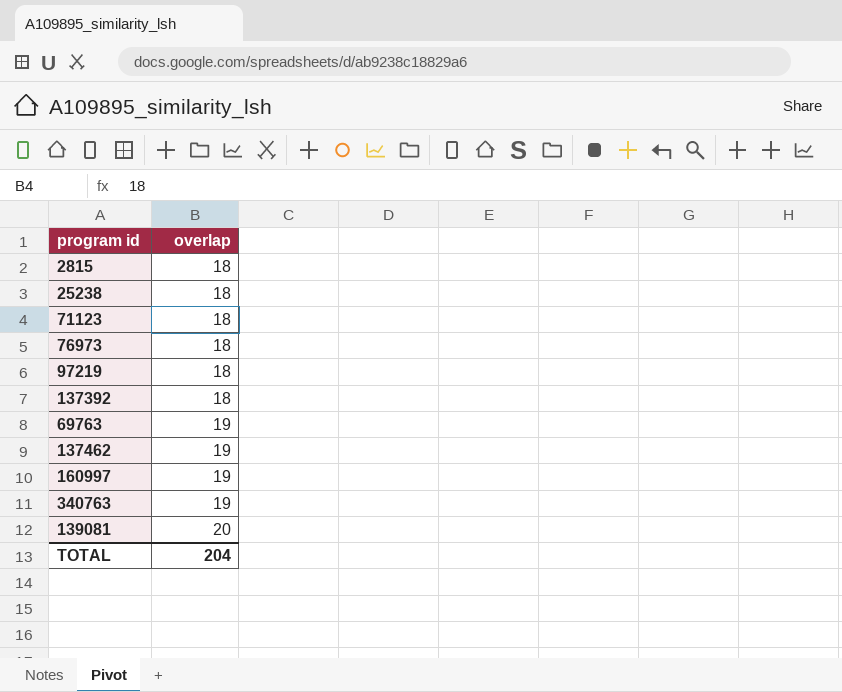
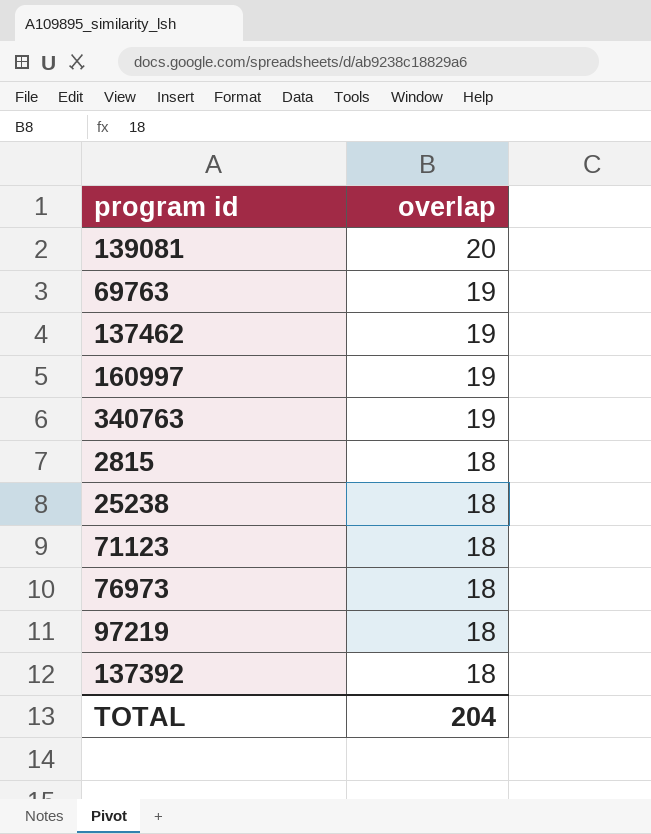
row order: overlap ascending -> overlap descending

